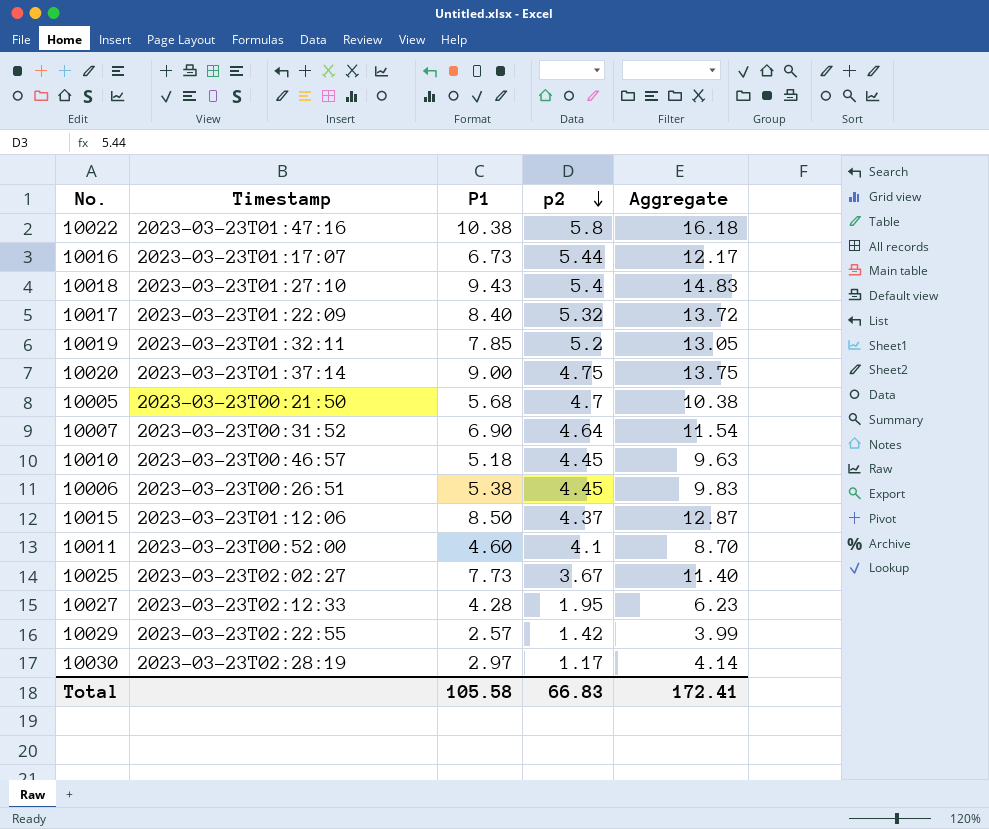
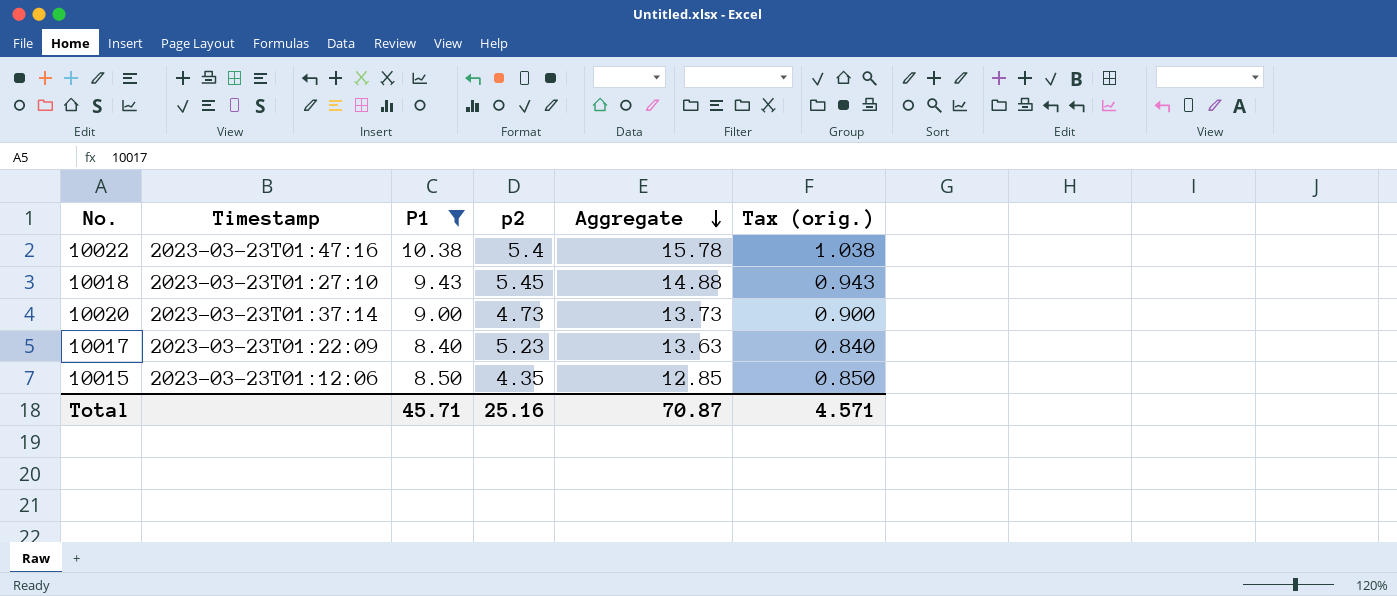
filter: none -> P1 >= 8.40
row order: p2 descending -> Aggregate descending
column Tax (orig.) | formula: none -> [P1] * 0.1
10022 | p2: 5.8 -> 5.4
10022 | Aggregate: 16.18 -> 15.78
10018 | p2: 5.4 -> 5.45
10018 | Aggregate: 14.83 -> 14.88
10020 | p2: 4.75 -> 4.73
10020 | Aggregate: 13.75 -> 13.73
10017 | p2: 5.32 -> 5.23
10017 | Aggregate: 13.72 -> 13.63
10015 | p2: 4.37 -> 4.35
10015 | Aggregate: 12.87 -> 12.85
Total | P1: 105.58 -> 45.71
Total | p2: 66.83 -> 25.16
Total | Aggregate: 172.41 -> 70.87

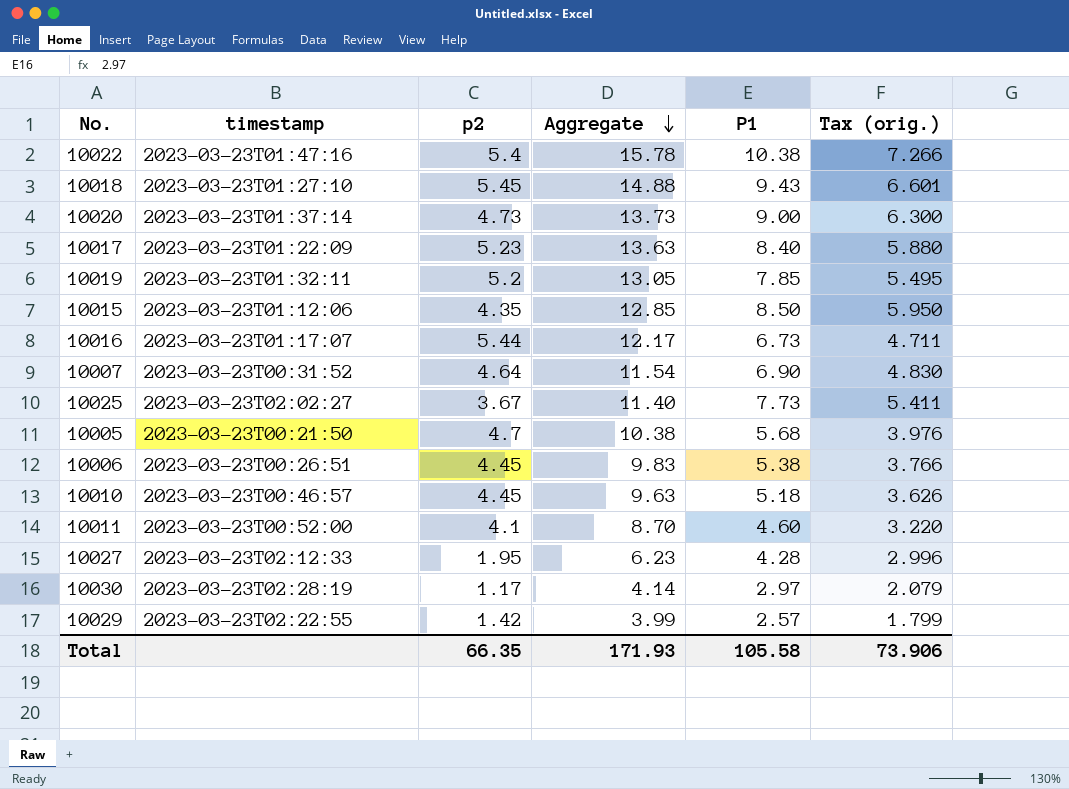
filter: P1 >= 8.40 -> none
column name: Timestamp -> timestamp
column P1 | position: 3 -> 5
column Tax (orig.) | formula: [P1] * 0.1 -> [P1] * 0.7
Total | p2: 25.16 -> 66.35
Total | Aggregate: 70.87 -> 171.93
Total | P1: 45.71 -> 105.58
Total | Tax (orig.): 4.571 -> 73.906

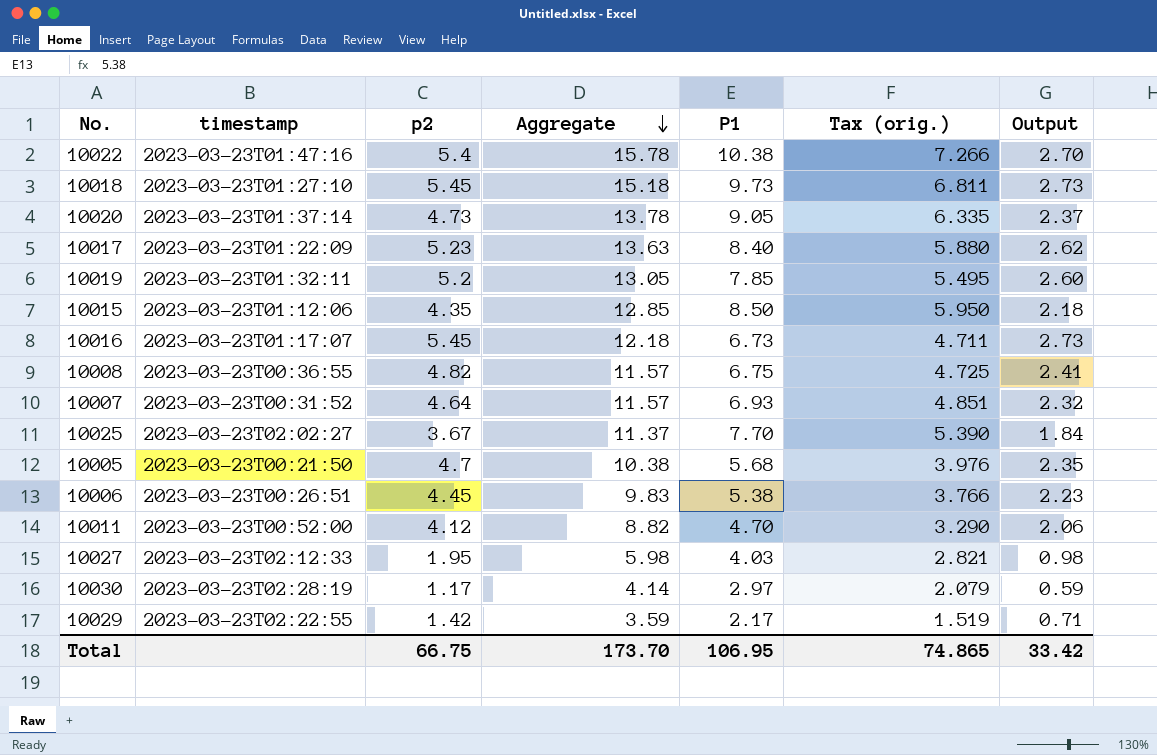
column Output | formula: none -> [p2] * 0.5
row 10010: 2023-03-23T00:46:57 | 4.45 | 9.63 | 5.18 | 3.626 -> none
10018 | Aggregate: 14.88 -> 15.18
10018 | P1: 9.43 -> 9.73
10018 | Tax (orig.): 6.601 -> 6.811
10020 | Aggregate: 13.73 -> 13.78
10020 | P1: 9.00 -> 9.05
10020 | Tax (orig.): 6.300 -> 6.335
10016 | p2: 5.44 -> 5.45
10016 | Aggregate: 12.17 -> 12.18
row 10008: none -> 2023-03-23T00:36:55 | 4.82 | 11.57 | 6.75 | 4.725 | 2.41
10007 | Aggregate: 11.54 -> 11.57
10007 | P1: 6.90 -> 6.93
10007 | Tax (orig.): 4.830 -> 4.851
10025 | Aggregate: 11.40 -> 11.37
10025 | P1: 7.73 -> 7.70
10025 | Tax (orig.): 5.411 -> 5.390
10011 | p2: 4.1 -> 4.12
10011 | Aggregate: 8.70 -> 8.82
10011 | P1: 4.60 -> 4.70
10011 | Tax (orig.): 3.220 -> 3.290
10027 | Aggregate: 6.23 -> 5.98
10027 | P1: 4.28 -> 4.03
10027 | Tax (orig.): 2.996 -> 2.821
10029 | Aggregate: 3.99 -> 3.59
10029 | P1: 2.57 -> 2.17
10029 | Tax (orig.): 1.799 -> 1.519
Total | p2: 66.35 -> 66.75
Total | Aggregate: 171.93 -> 173.70
Total | P1: 105.58 -> 106.95
Total | Tax (orig.): 73.906 -> 74.865

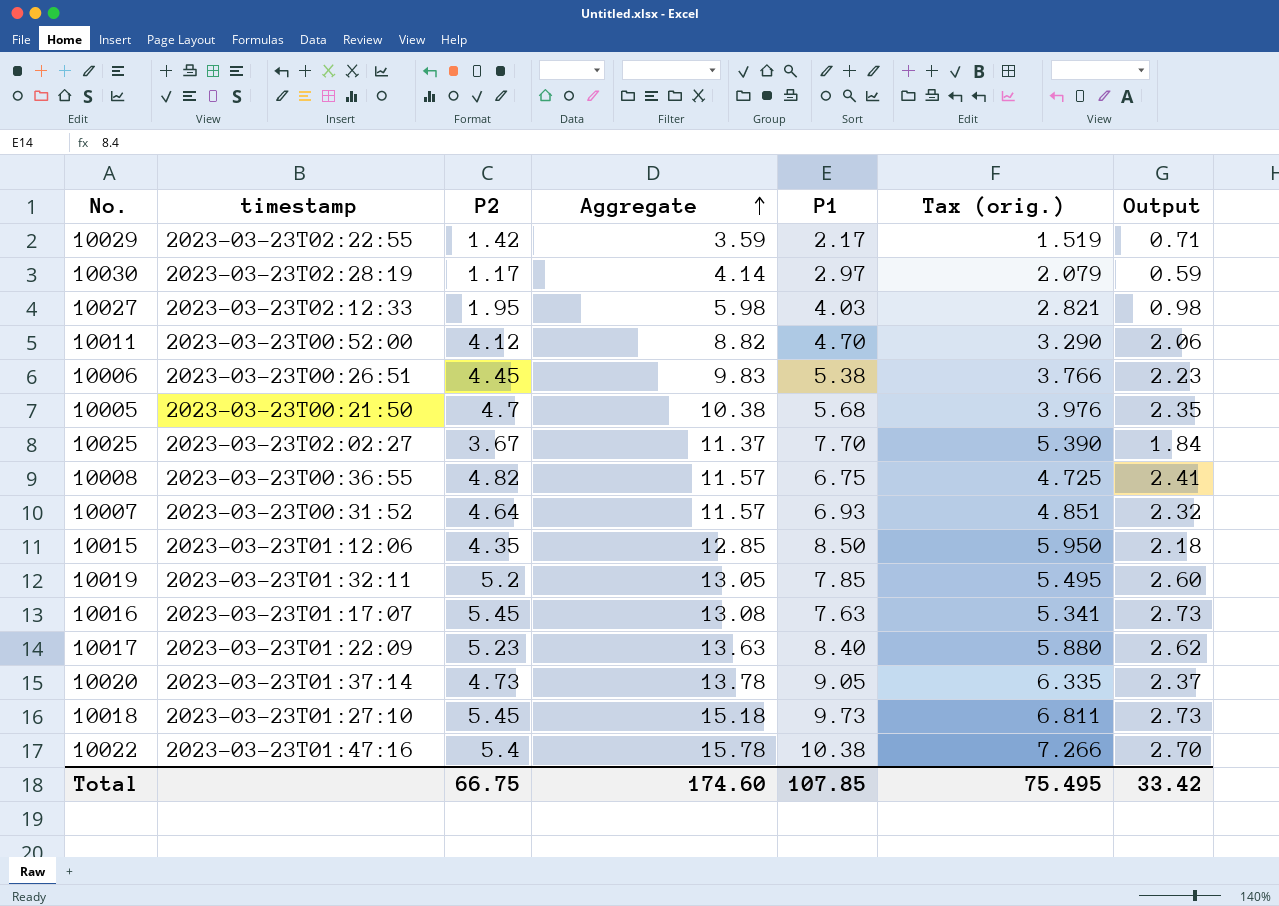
row order: Aggregate descending -> Aggregate ascending
column name: p2 -> P2
10016 | Aggregate: 12.18 -> 13.08
10016 | P1: 6.73 -> 7.63
10016 | Tax (orig.): 4.711 -> 5.341
Total | Aggregate: 173.70 -> 174.60
Total | P1: 106.95 -> 107.85
Total | Tax (orig.): 74.865 -> 75.495

